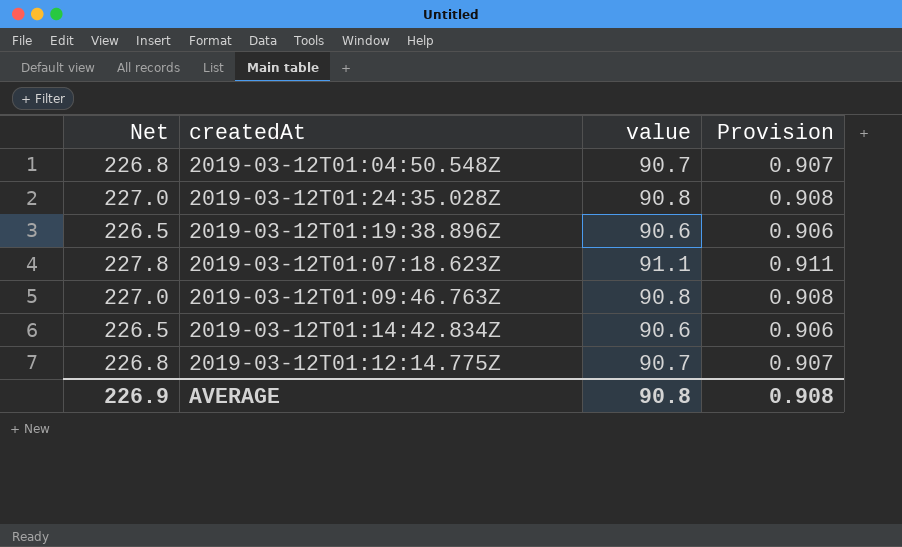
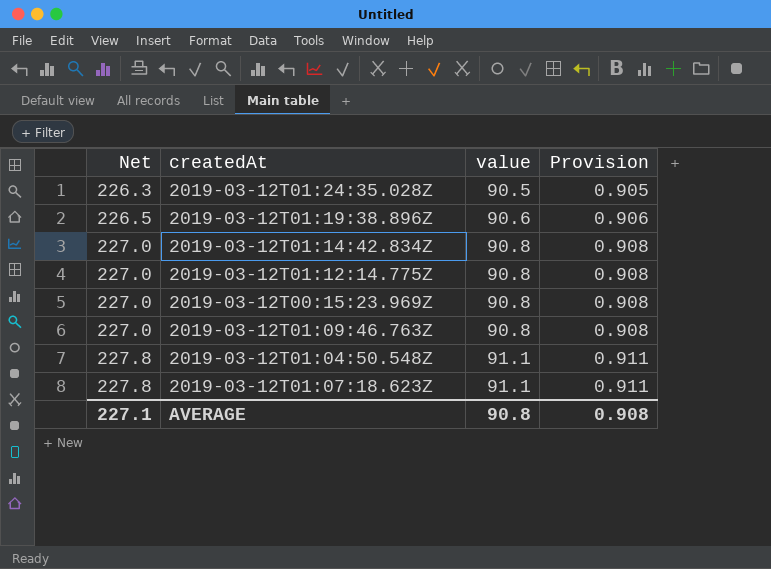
row order: none -> Net ascending
2019-03-12T01:24:35.028Z | Net: 227.0 -> 226.3
2019-03-12T01:24:35.028Z | value: 90.8 -> 90.5
2019-03-12T01:24:35.028Z | Provision: 0.908 -> 0.905
2019-03-12T01:14:42.834Z | Net: 226.5 -> 227.0
2019-03-12T01:14:42.834Z | value: 90.6 -> 90.8
2019-03-12T01:14:42.834Z | Provision: 0.906 -> 0.908
2019-03-12T01:12:14.775Z | Net: 226.8 -> 227.0
2019-03-12T01:12:14.775Z | value: 90.7 -> 90.8
2019-03-12T01:12:14.775Z | Provision: 0.907 -> 0.908
row 2019-03-12T00:15:23.969Z: none -> 227.0 | 90.8 | 0.908
2019-03-12T01:04:50.548Z | Net: 226.8 -> 227.8
2019-03-12T01:04:50.548Z | value: 90.7 -> 91.1
2019-03-12T01:04:50.548Z | Provision: 0.907 -> 0.911
AVERAGE | Net: 226.9 -> 227.1

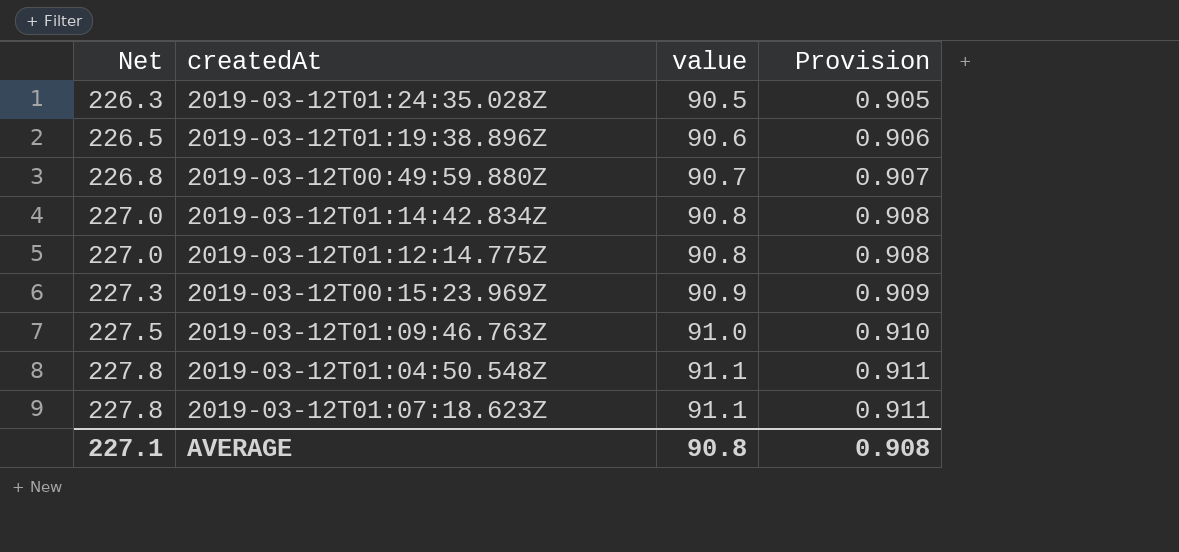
row 2019-03-12T00:49:59.880Z: none -> 226.8 | 90.7 | 0.907
2019-03-12T00:15:23.969Z | Net: 227.0 -> 227.3
2019-03-12T00:15:23.969Z | value: 90.8 -> 90.9
2019-03-12T00:15:23.969Z | Provision: 0.908 -> 0.909
2019-03-12T01:09:46.763Z | Net: 227.0 -> 227.5
2019-03-12T01:09:46.763Z | value: 90.8 -> 91.0
2019-03-12T01:09:46.763Z | Provision: 0.908 -> 0.910

